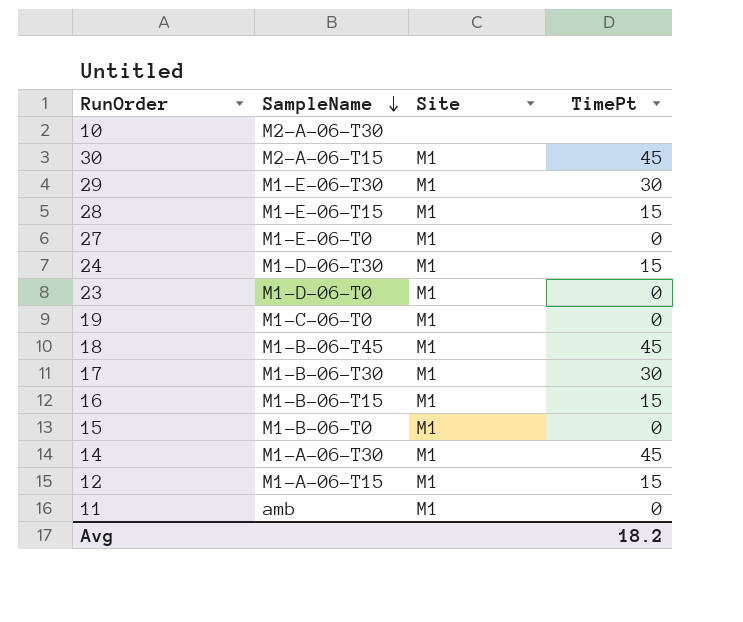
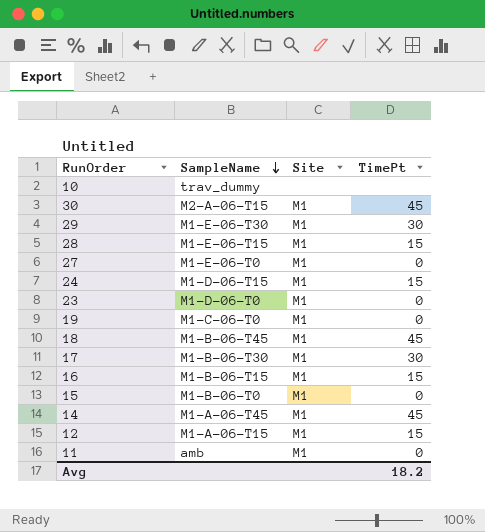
10 | SampleName: M2-A-06-T30 -> trav_dummy
24 | SampleName: M1-D-06-T30 -> M1-D-06-T15
14 | SampleName: M1-A-06-T30 -> M1-A-06-T45

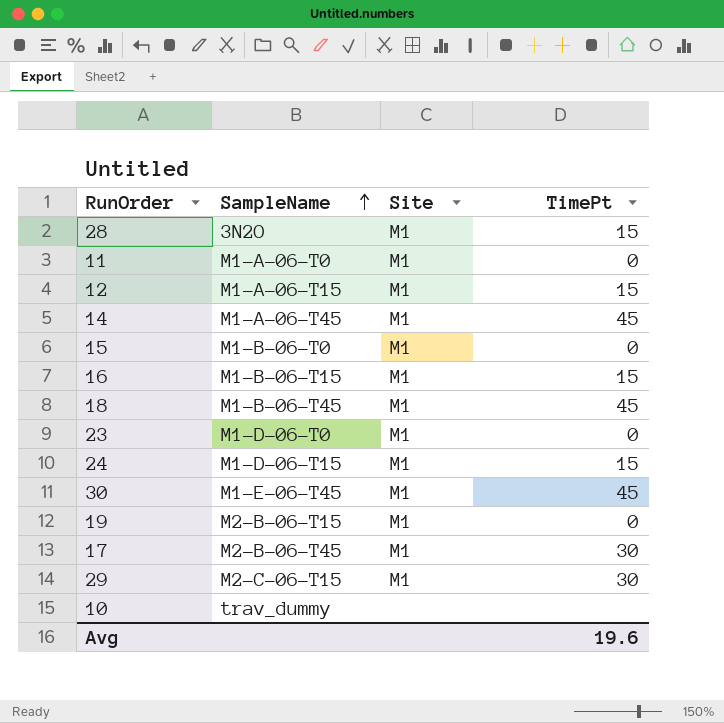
row order: SampleName descending -> SampleName ascending
row 27: M1-E-06-T0 | M1 | 0 -> none
28 | SampleName: M1-E-06-T15 -> 3N2O
11 | SampleName: amb -> M1-A-06-T0
30 | SampleName: M2-A-06-T15 -> M1-E-06-T45
19 | SampleName: M1-C-06-T0 -> M2-B-06-T15
17 | SampleName: M1-B-06-T30 -> M2-B-06-T45
29 | SampleName: M1-E-06-T30 -> M2-C-06-T15
Avg | TimePt: 18.2 -> 19.6

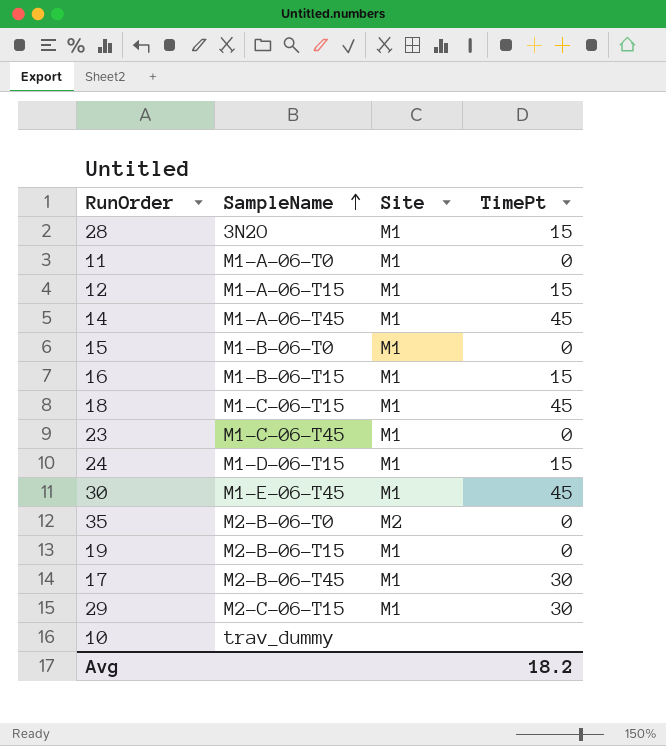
18 | SampleName: M1-B-06-T45 -> M1-C-06-T15
23 | SampleName: M1-D-06-T0 -> M1-C-06-T45
row 35: none -> M2-B-06-T0 | M2 | 0
Avg | TimePt: 19.6 -> 18.2

